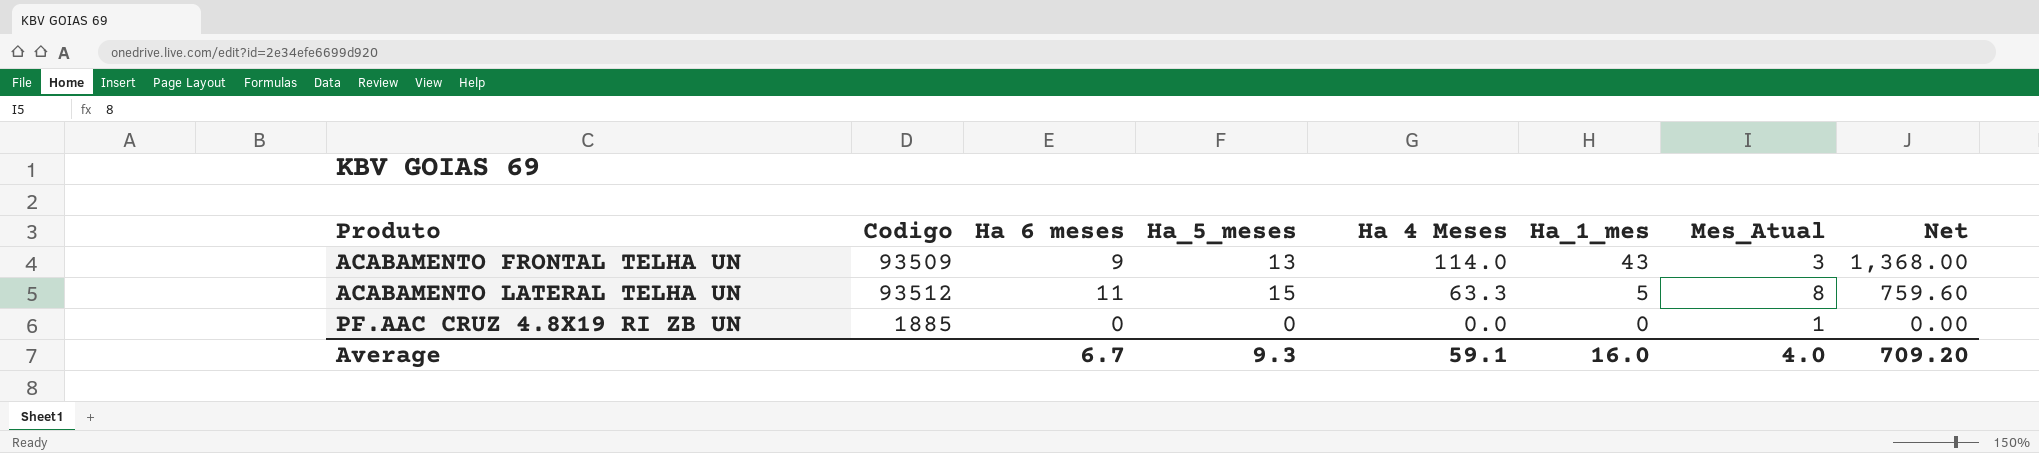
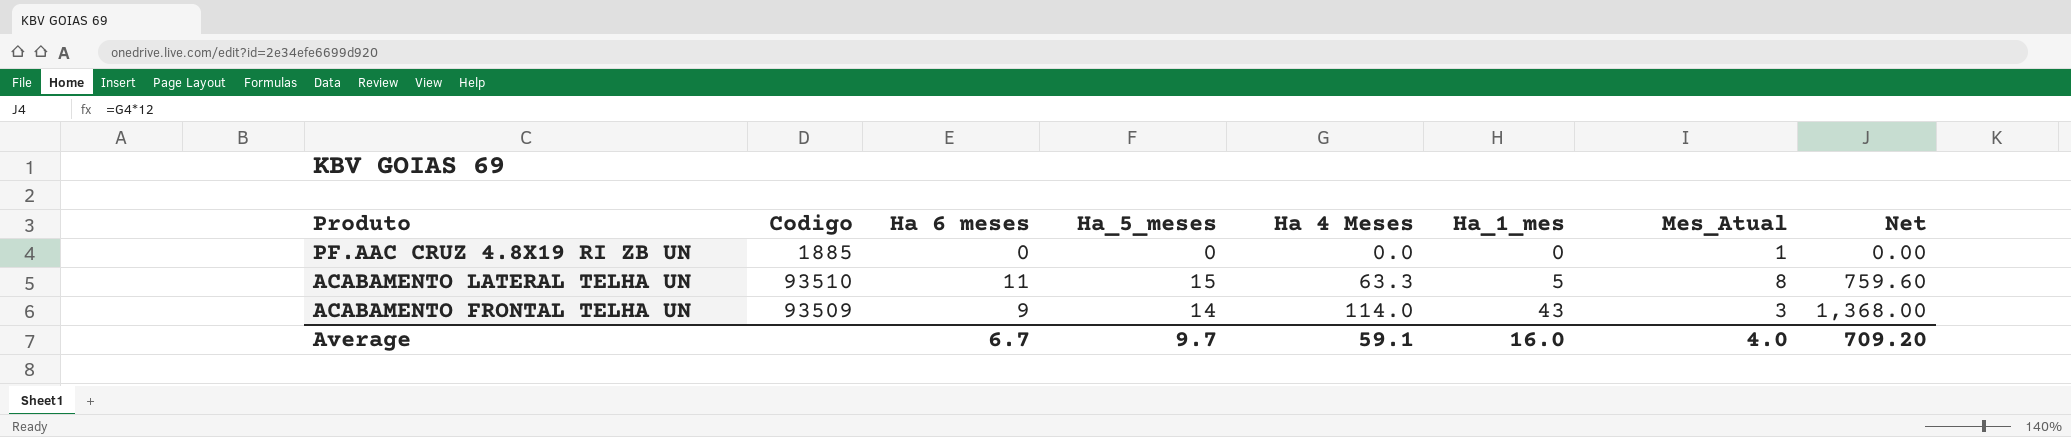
row order: Produto ascending -> Produto descending
ACABAMENTO LATERAL TELHA UN | Codigo: 93512 -> 93510
ACABAMENTO FRONTAL TELHA UN | Ha_5_meses: 13 -> 14
Average | Ha_5_meses: 9.3 -> 9.7

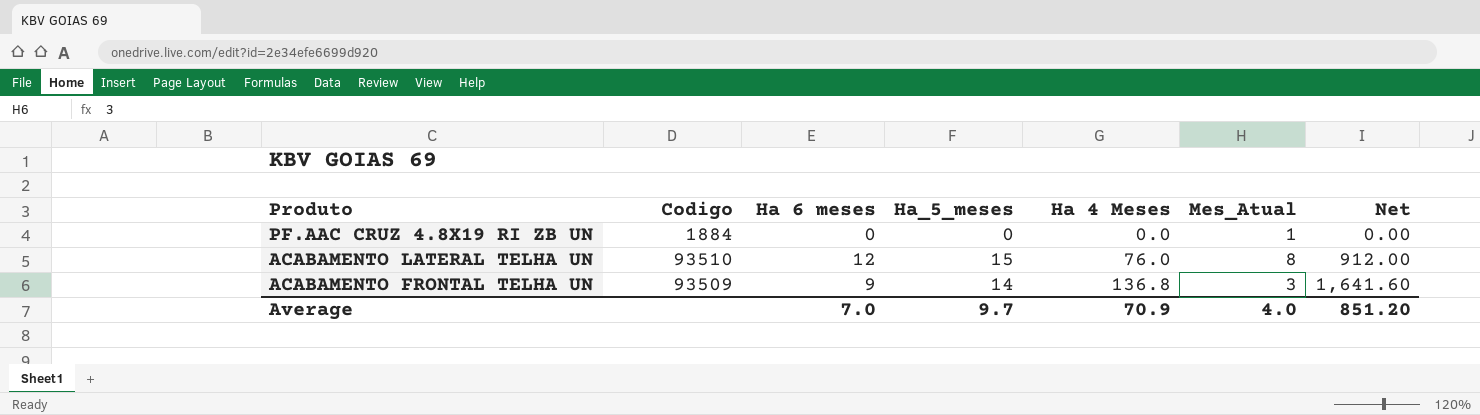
column Ha_1_mes | position: 6 -> none
PF.AAC CRUZ 4.8X19 RI ZB UN | Codigo: 1885 -> 1884
ACABAMENTO LATERAL TELHA UN | Ha 6 meses: 11 -> 12
ACABAMENTO LATERAL TELHA UN | Ha 4 Meses: 63.3 -> 76.0
ACABAMENTO LATERAL TELHA UN | Net: 759.60 -> 912.00
ACABAMENTO FRONTAL TELHA UN | Ha 4 Meses: 114.0 -> 136.8
ACABAMENTO FRONTAL TELHA UN | Net: 1,368.00 -> 1,641.60
Average | Ha 6 meses: 6.7 -> 7.0
Average | Ha 4 Meses: 59.1 -> 70.9
Average | Net: 709.20 -> 851.20

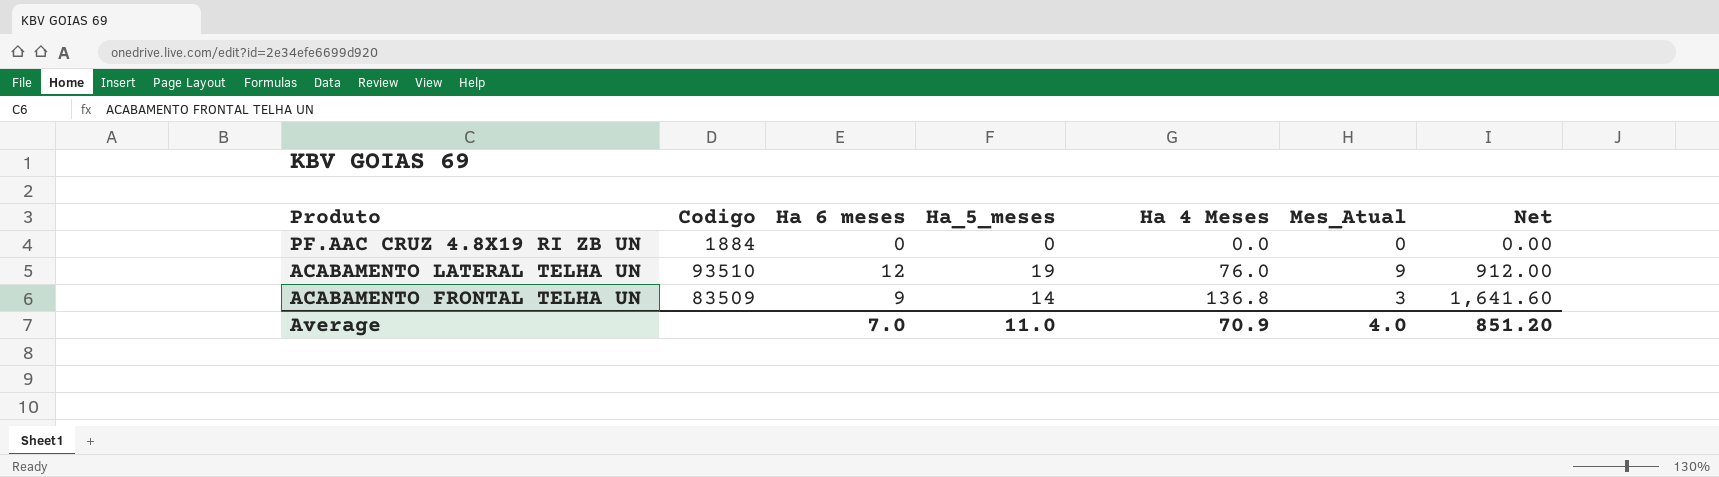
PF.AAC CRUZ 4.8X19 RI ZB UN | Mes_Atual: 1 -> 0
ACABAMENTO LATERAL TELHA UN | Ha_5_meses: 15 -> 19
ACABAMENTO LATERAL TELHA UN | Mes_Atual: 8 -> 9
ACABAMENTO FRONTAL TELHA UN | Codigo: 93509 -> 83509
Average | Ha_5_meses: 9.7 -> 11.0

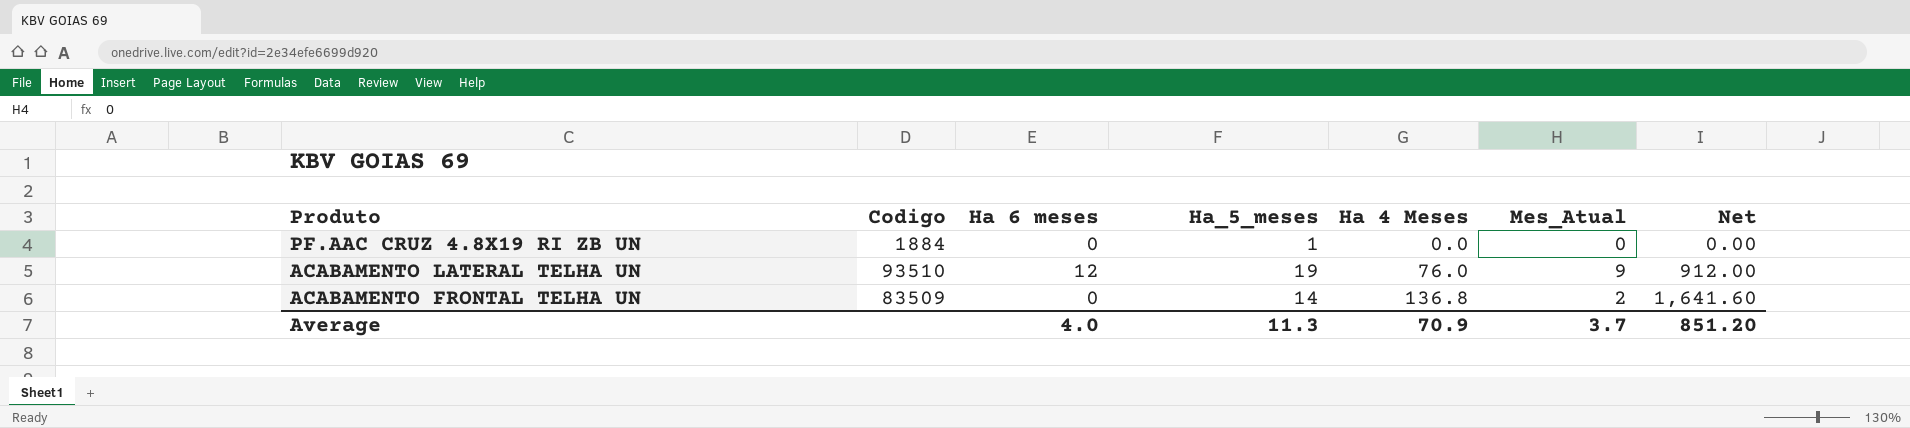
PF.AAC CRUZ 4.8X19 RI ZB UN | Ha_5_meses: 0 -> 1
ACABAMENTO FRONTAL TELHA UN | Ha 6 meses: 9 -> 0
ACABAMENTO FRONTAL TELHA UN | Mes_Atual: 3 -> 2
Average | Ha 6 meses: 7.0 -> 4.0
Average | Ha_5_meses: 11.0 -> 11.3
Average | Mes_Atual: 4.0 -> 3.7

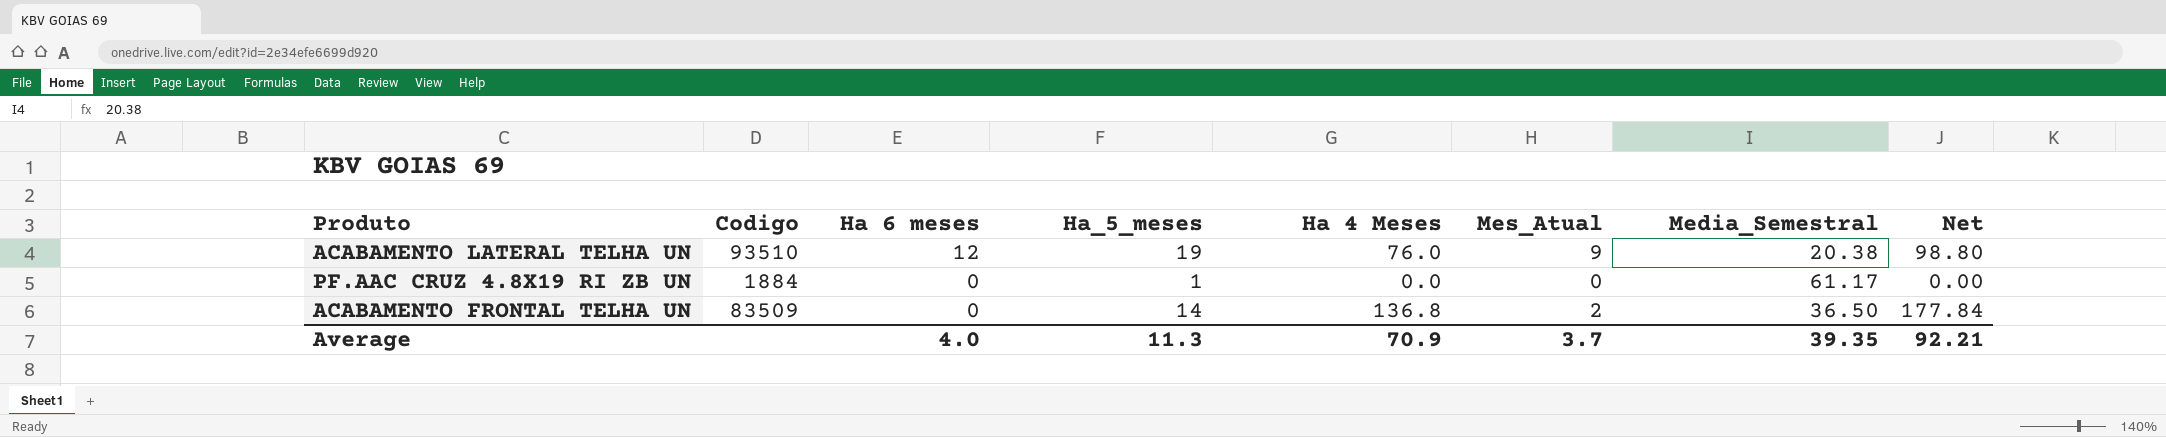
row order: Produto descending -> Ha 6 meses descending
column Media_Semestral | position: none -> 7
column Net | formula: [Ha 4 Meses] * 12 -> [Ha 4 Meses] * 1.3
Average | Net: 851.20 -> 92.21

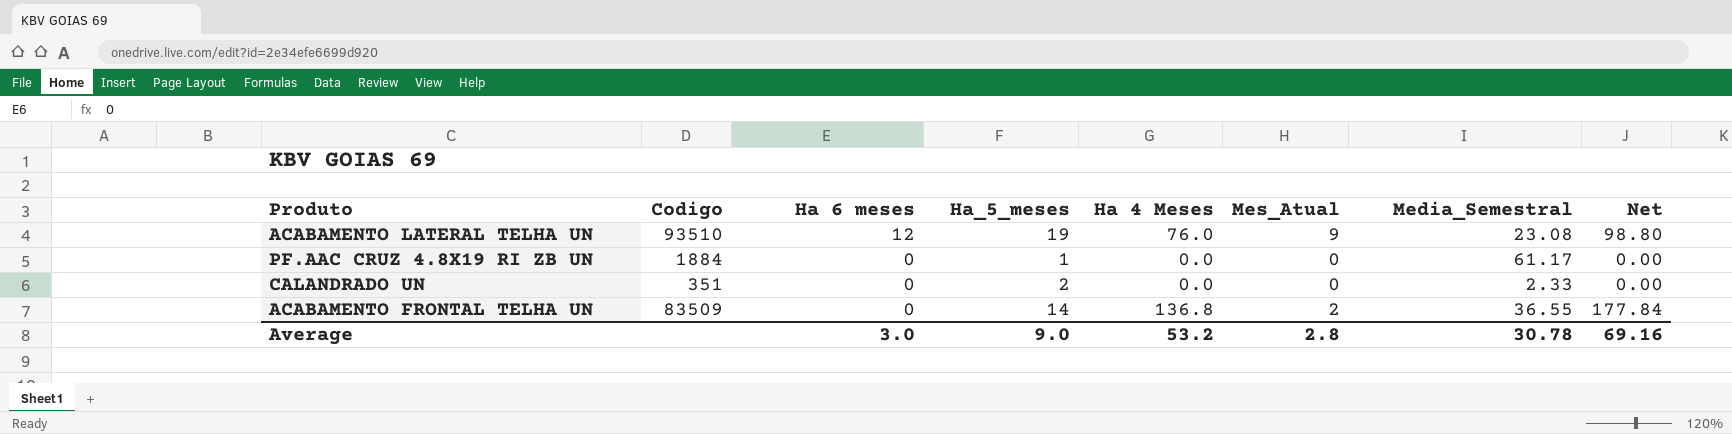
ACABAMENTO LATERAL TELHA UN | Media_Semestral: 20.38 -> 23.08
row CALANDRADO UN: none -> 351 | 0 | 2 | 0.0 | 0 | 2.33 | 0.00
ACABAMENTO FRONTAL TELHA UN | Media_Semestral: 36.50 -> 36.55
Average | Ha 6 meses: 4.0 -> 3.0
Average | Ha_5_meses: 11.3 -> 9.0
Average | Ha 4 Meses: 70.9 -> 53.2
Average | Mes_Atual: 3.7 -> 2.8
Average | Media_Semestral: 39.35 -> 30.78
Average | Net: 92.21 -> 69.16

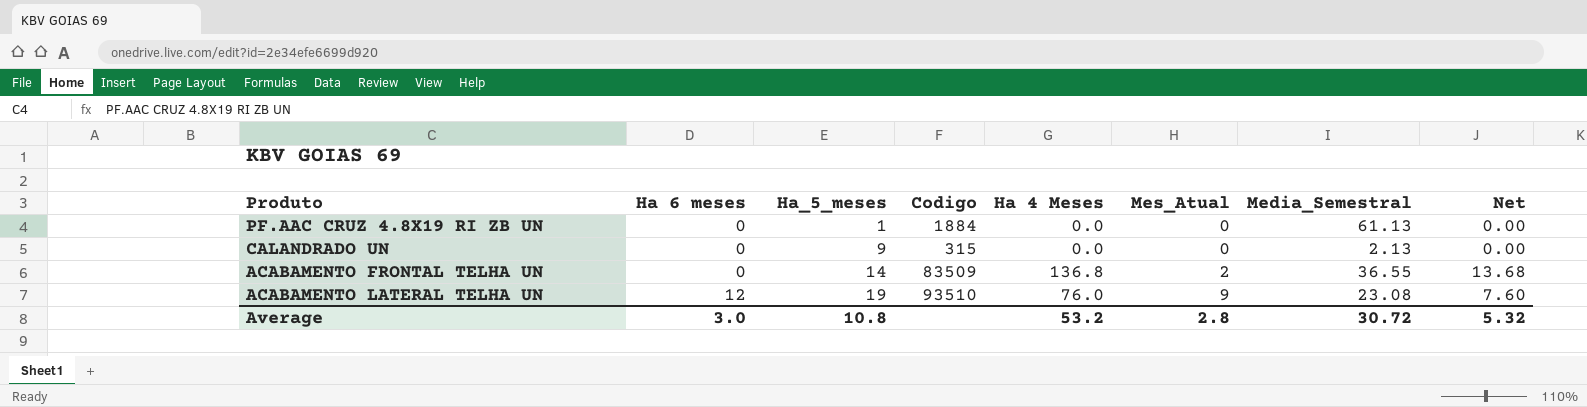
row order: Ha 6 meses descending -> Ha 6 meses ascending
column Codigo | position: 2 -> 4
column Net | formula: [Ha 4 Meses] * 1.3 -> [Ha 4 Meses] * 0.1
PF.AAC CRUZ 4.8X19 RI ZB UN | Media_Semestral: 61.17 -> 61.13
CALANDRADO UN | Ha_5_meses: 2 -> 9
CALANDRADO UN | Codigo: 351 -> 315
CALANDRADO UN | Media_Semestral: 2.33 -> 2.13
Average | Ha_5_meses: 9.0 -> 10.8
Average | Media_Semestral: 30.78 -> 30.72
Average | Net: 69.16 -> 5.32

